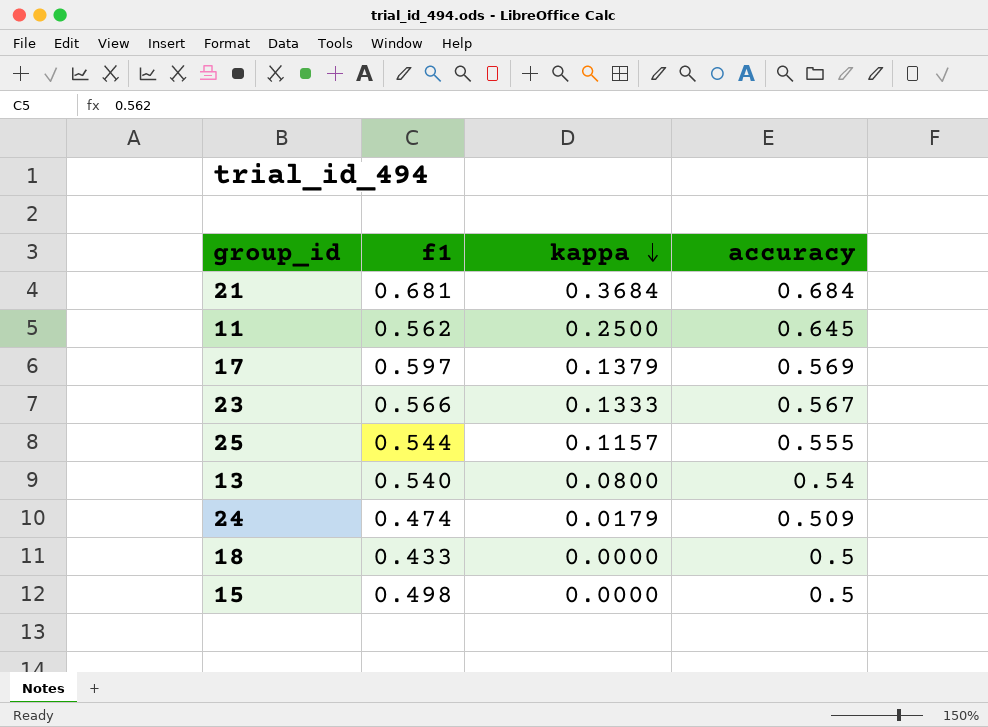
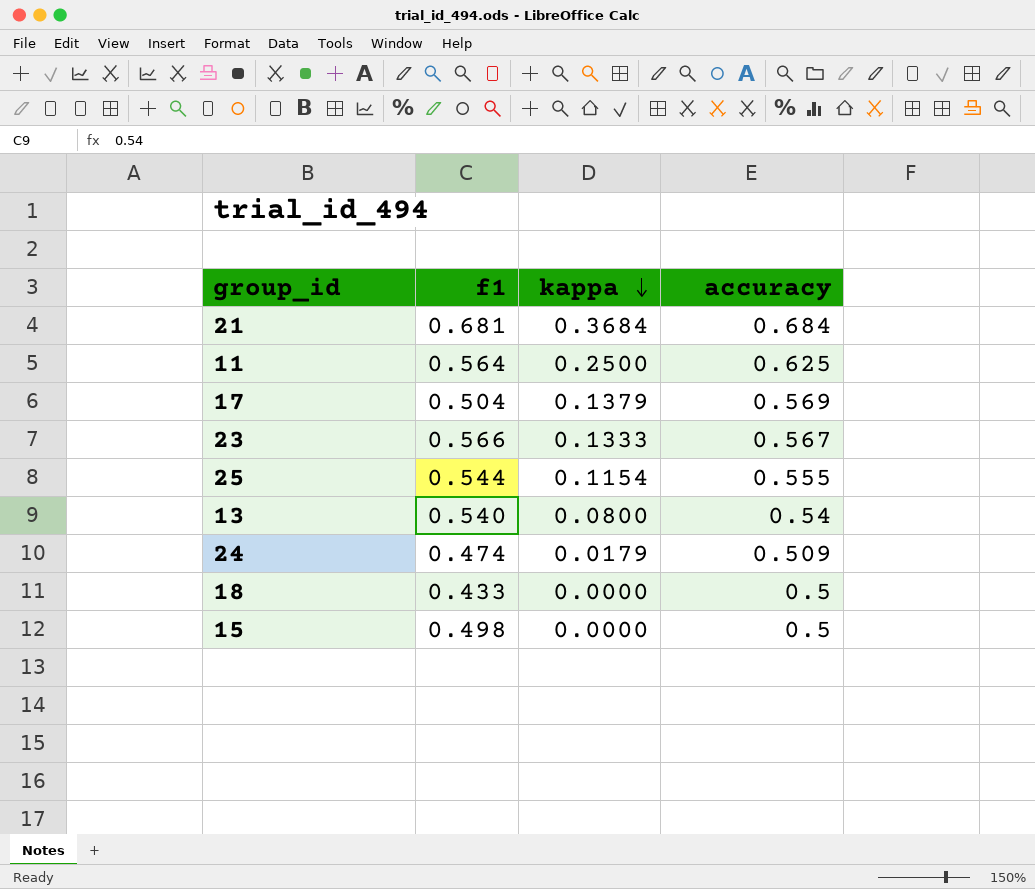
11 | f1: 0.562 -> 0.564
11 | accuracy: 0.645 -> 0.625
17 | f1: 0.597 -> 0.504
25 | kappa: 0.1157 -> 0.1154

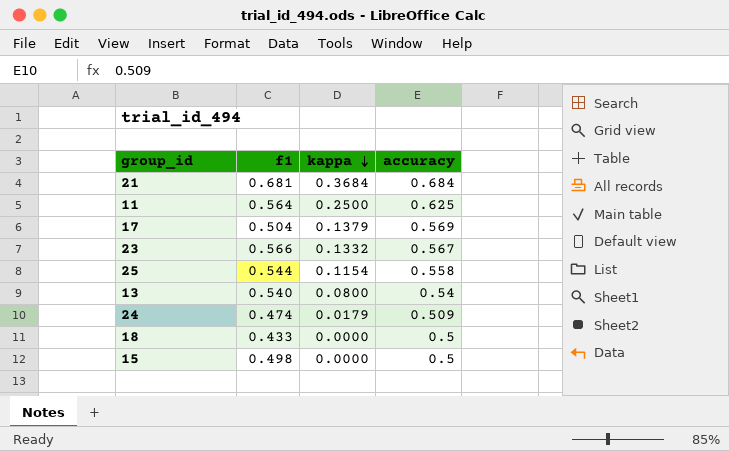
23 | kappa: 0.1333 -> 0.1332
25 | accuracy: 0.555 -> 0.558

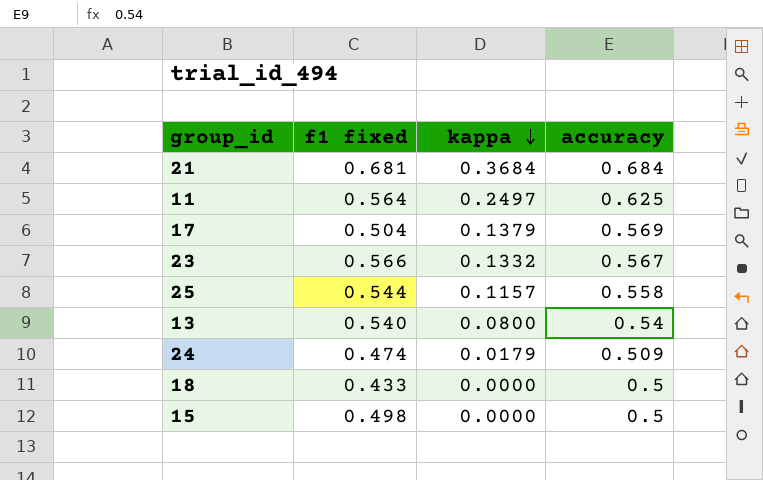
column name: f1 -> f1 fixed
11 | kappa: 0.2500 -> 0.2497
25 | kappa: 0.1154 -> 0.1157

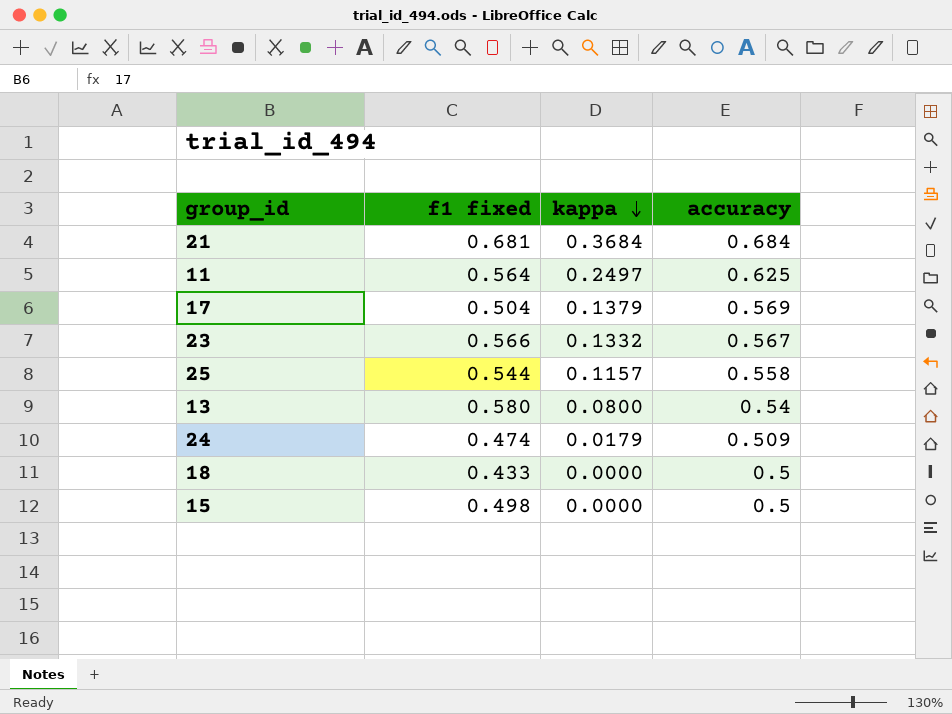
13 | f1 fixed: 0.540 -> 0.580

